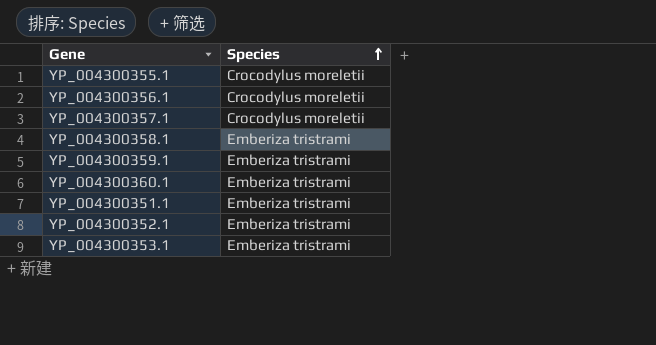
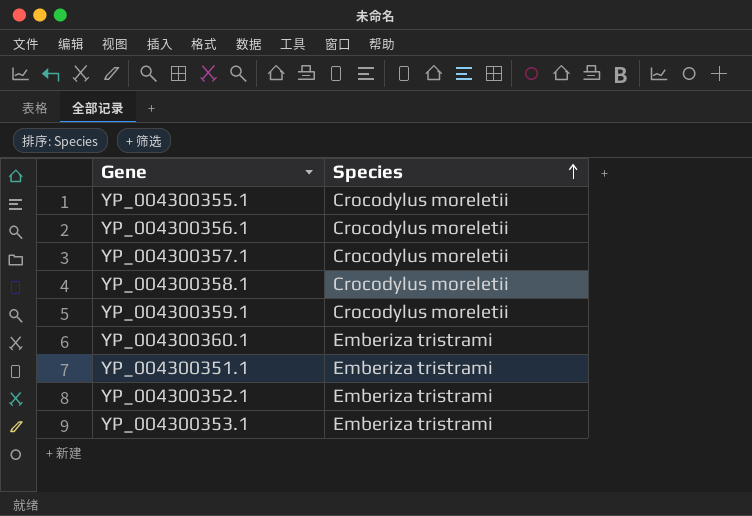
YP_004300358.1 | Species: Emberiza tristrami -> Crocodylus moreletii
YP_004300359.1 | Species: Emberiza tristrami -> Crocodylus moreletii

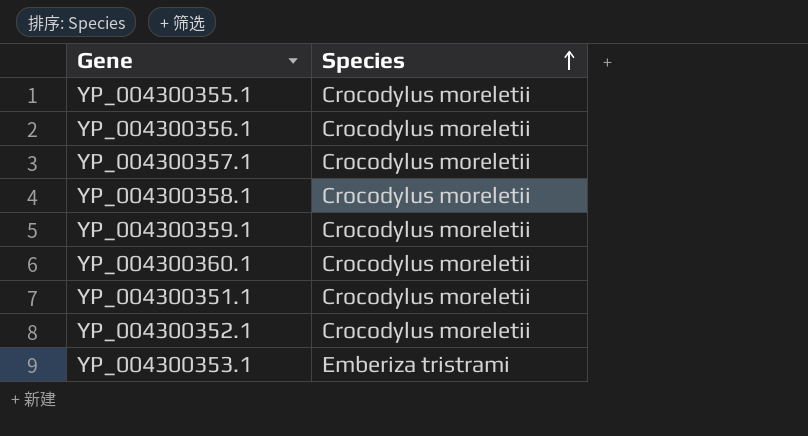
YP_004300360.1 | Species: Emberiza tristrami -> Crocodylus moreletii
YP_004300351.1 | Species: Emberiza tristrami -> Crocodylus moreletii
YP_004300352.1 | Species: Emberiza tristrami -> Crocodylus moreletii

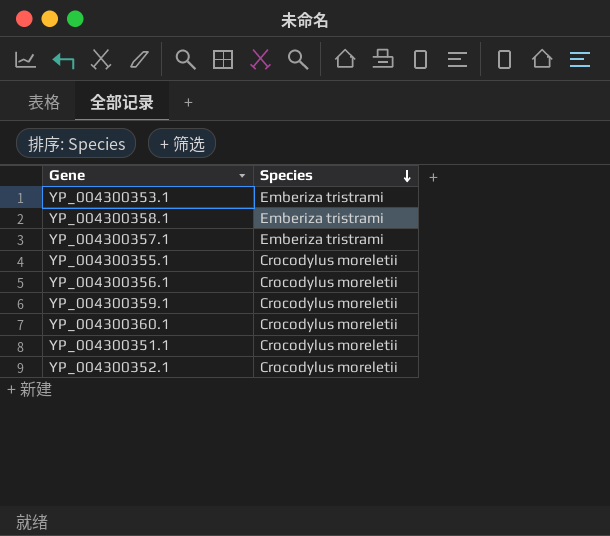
row order: Species ascending -> Species descending
YP_004300358.1 | Species: Crocodylus moreletii -> Emberiza tristrami
YP_004300357.1 | Species: Crocodylus moreletii -> Emberiza tristrami

